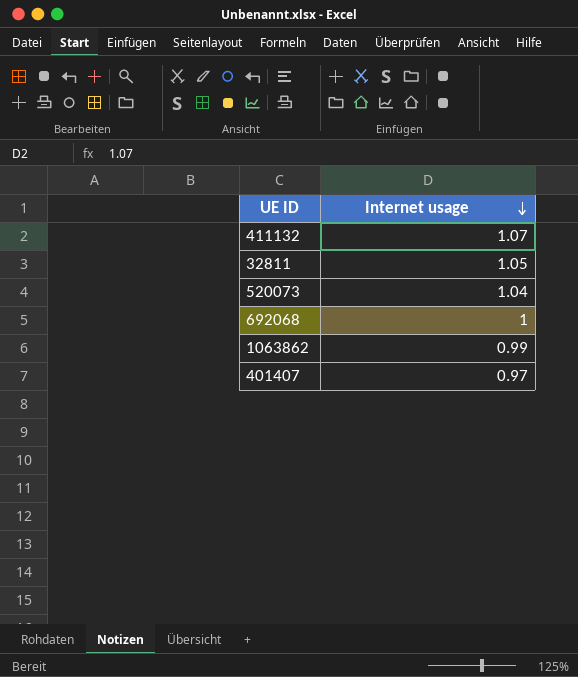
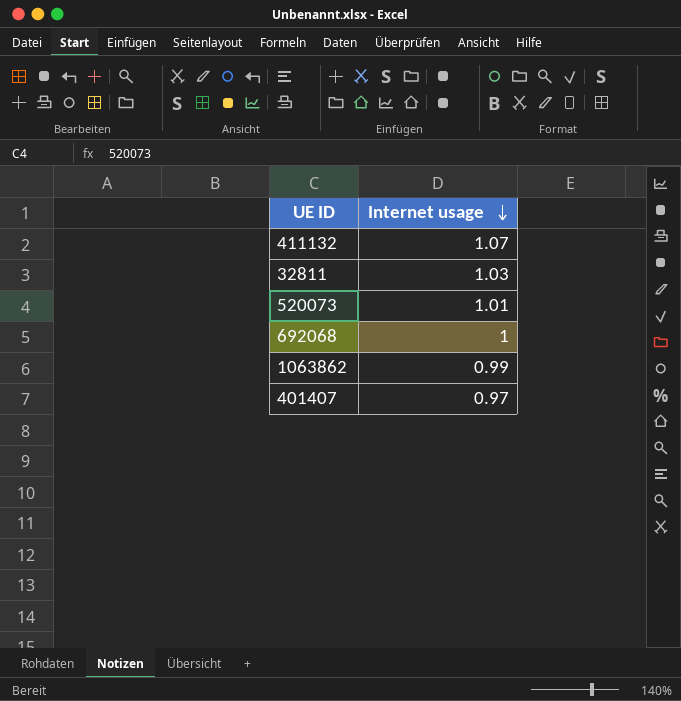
32811 | Internet usage: 1.05 -> 1.03
520073 | Internet usage: 1.04 -> 1.01

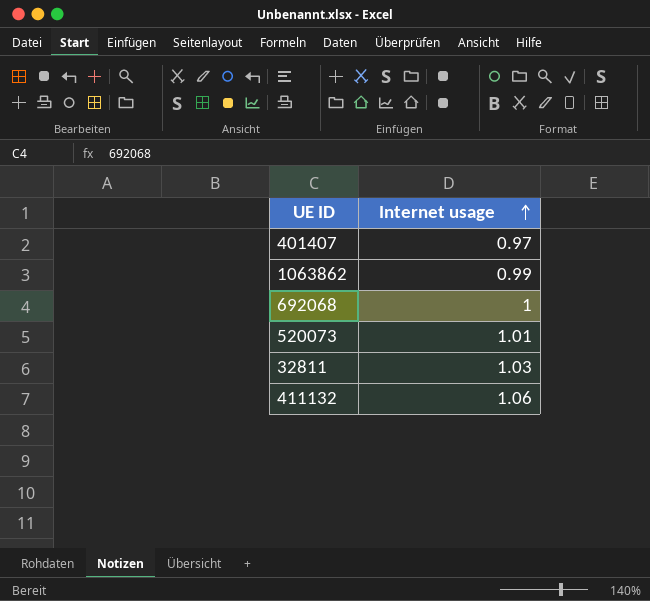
row order: Internet usage descending -> Internet usage ascending
411132 | Internet usage: 1.07 -> 1.06

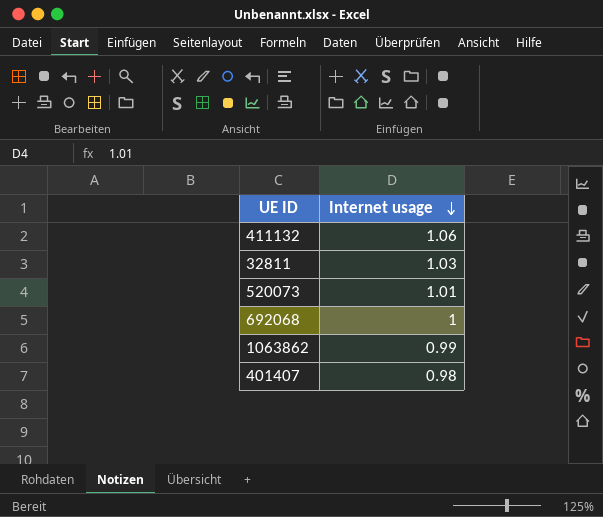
row order: Internet usage ascending -> Internet usage descending
401407 | Internet usage: 0.97 -> 0.98

